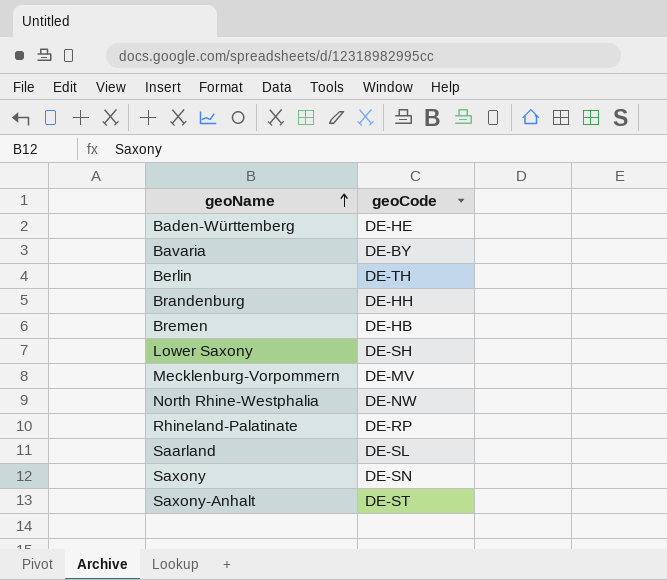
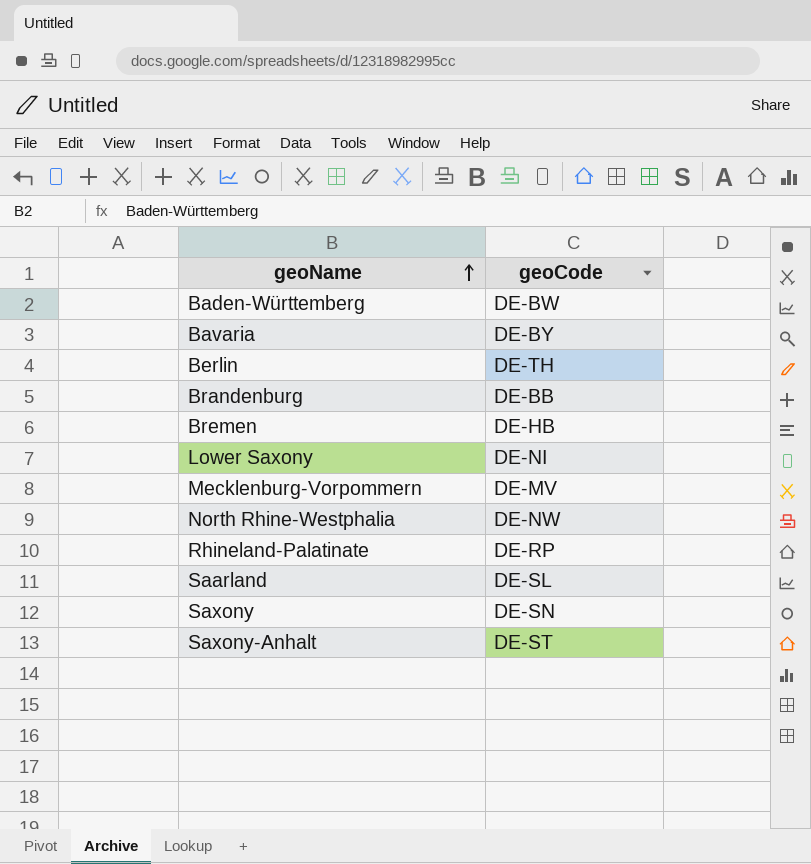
Baden-Württemberg | geoCode: DE-HE -> DE-BW
Brandenburg | geoCode: DE-HH -> DE-BB
Lower Saxony | geoCode: DE-SH -> DE-NI

